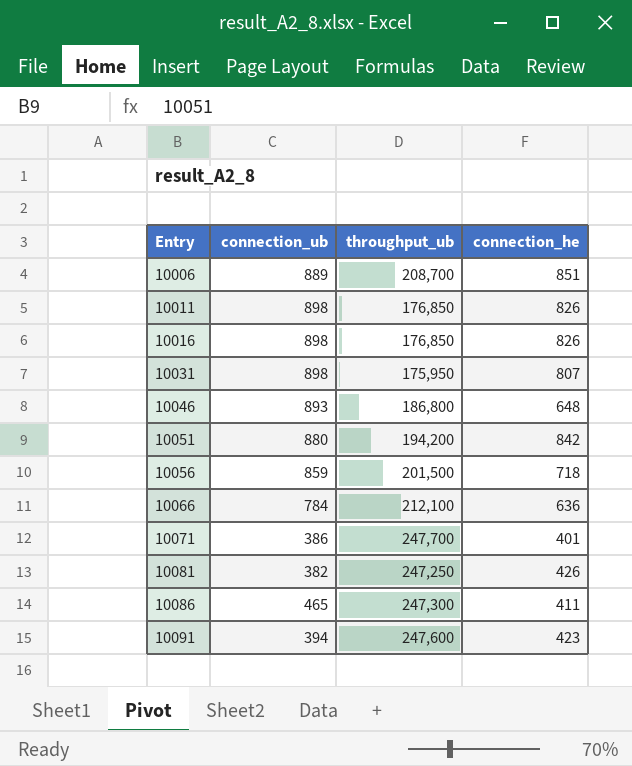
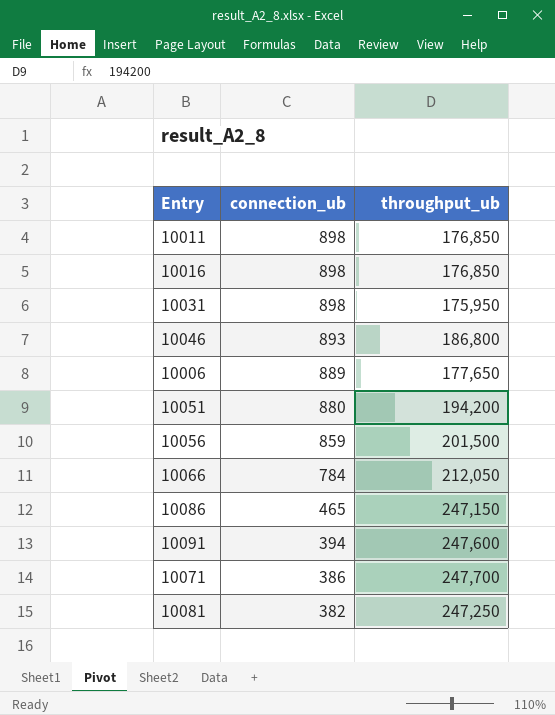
row order: Entry ascending -> connection_ub descending
column connection_he | position: 4 -> none
10006 | throughput_ub: 208,700 -> 177,650
10066 | throughput_ub: 212,100 -> 212,050
10086 | throughput_ub: 247,300 -> 247,150

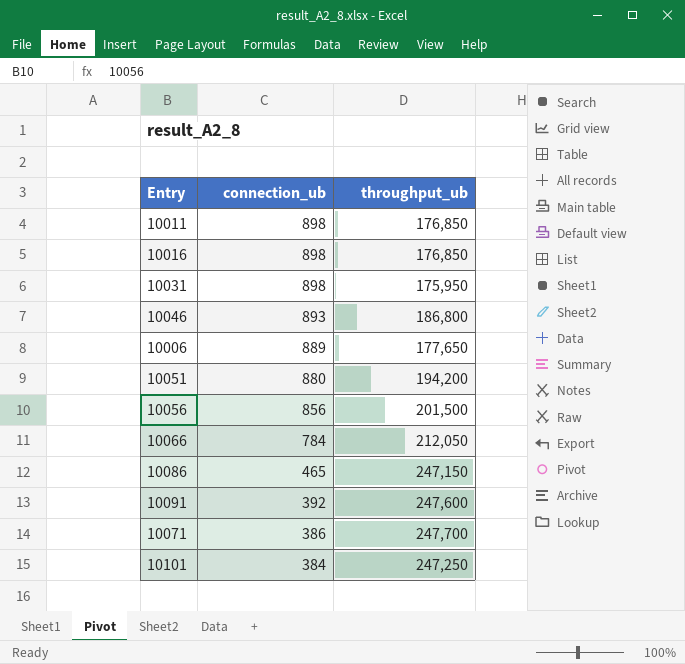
row 10081: 382 | 247,250 -> none
10056 | connection_ub: 859 -> 856
10091 | connection_ub: 394 -> 392
row 10101: none -> 384 | 247,250

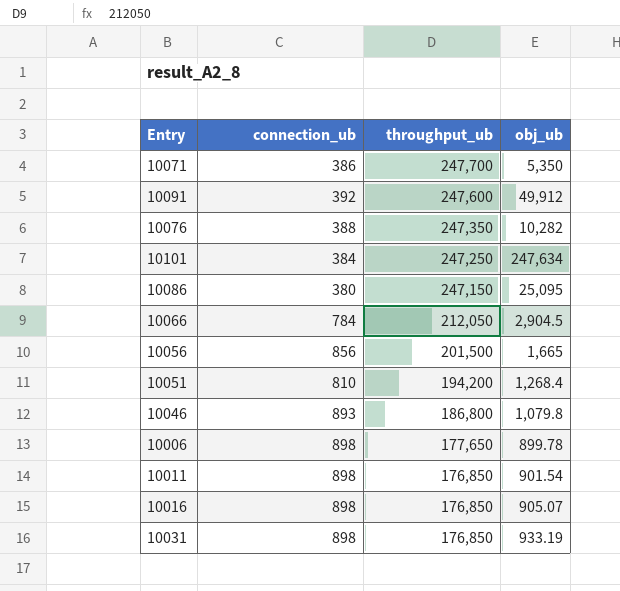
row order: connection_ub descending -> throughput_ub descending
column obj_ub | position: none -> 4
row 10076: none -> 388 | 247,350 | 10,282
10086 | connection_ub: 465 -> 380
10051 | connection_ub: 880 -> 810
10006 | connection_ub: 889 -> 898
10031 | throughput_ub: 175,950 -> 176,850

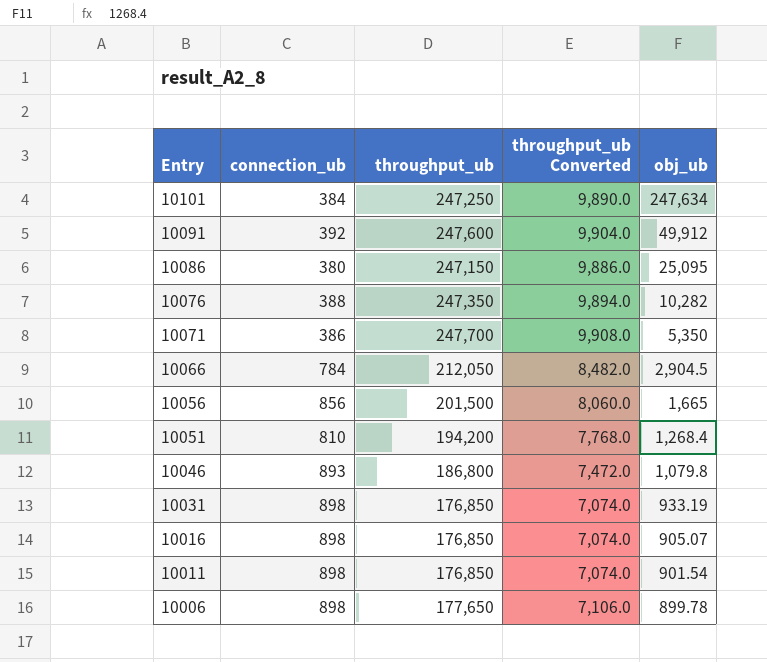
row order: throughput_ub descending -> Entry descending
column throughput_ub Converted | formula: none -> [throughput_ub] * 0.04

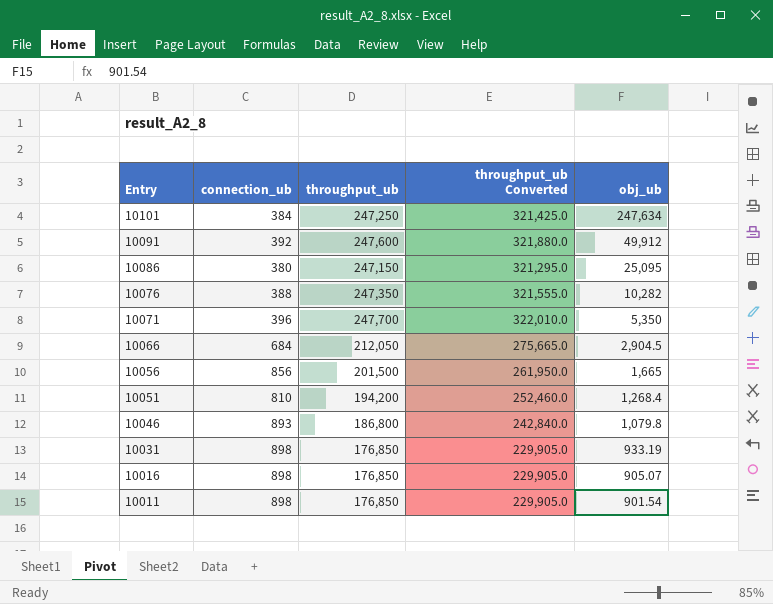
column throughput_ub Converted | formula: [throughput_ub] * 0.04 -> [throughput_ub] * 1.3
row 10006: 898 | 177,650 | 7,106.0 | 899.78 -> none
10071 | connection_ub: 386 -> 396
10066 | connection_ub: 784 -> 684

